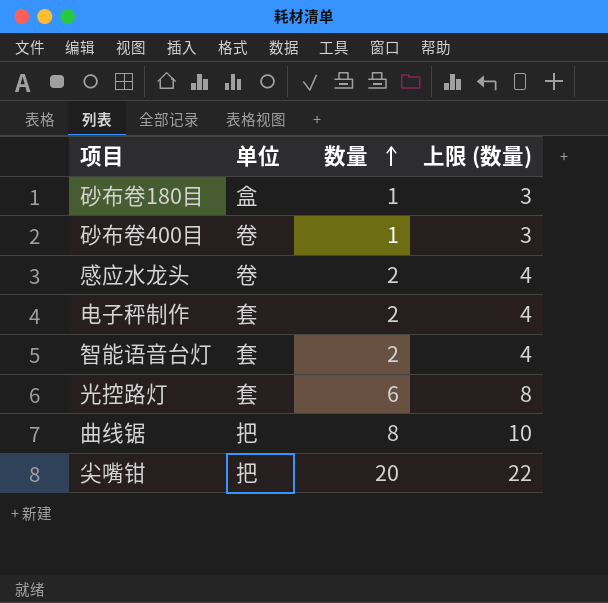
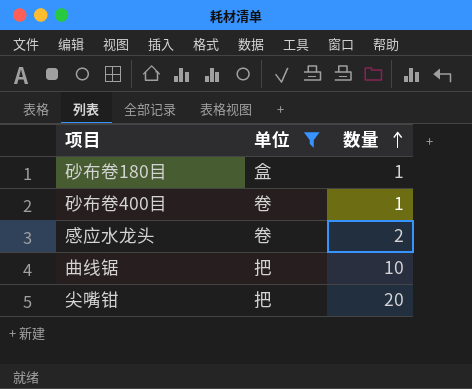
filter: none -> 单位 != 套
column 上限 (数量) | formula: [数量] + 2 -> none
曲线锯 | 数量: 8 -> 10

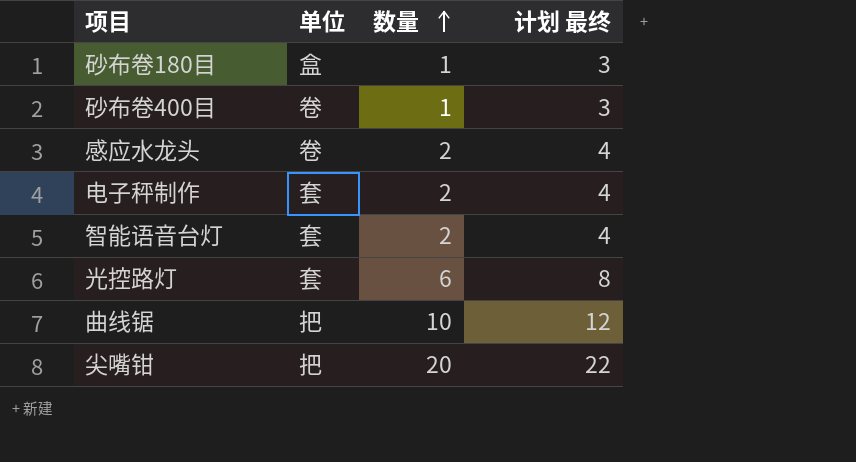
filter: 单位 != 套 -> none
column 计划 最终 | formula: none -> [数量] + 2

